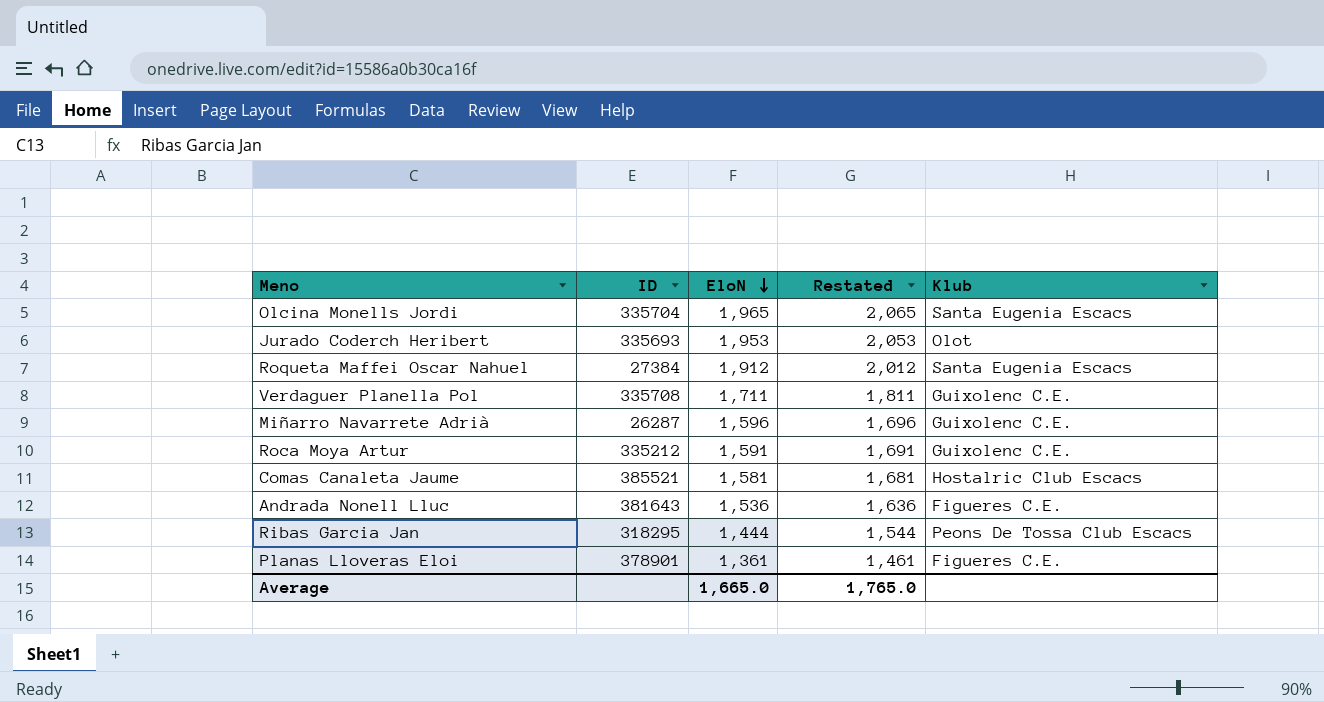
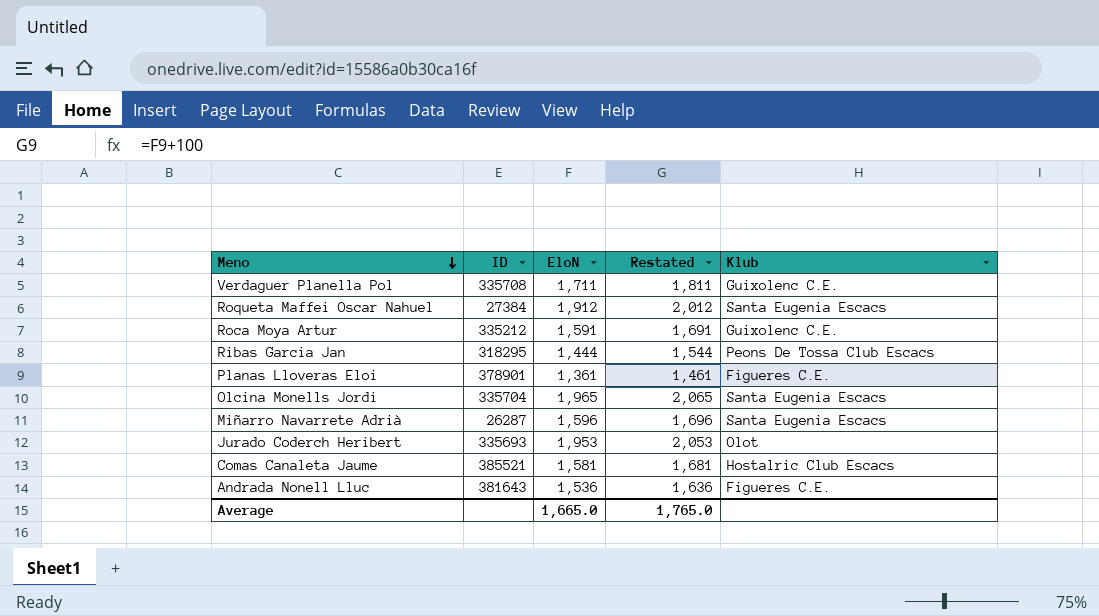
row order: EloN descending -> Meno descending
Miñarro Navarrete Adrià | Klub: Guixolenc C.E. -> Santa Eugenia Escacs

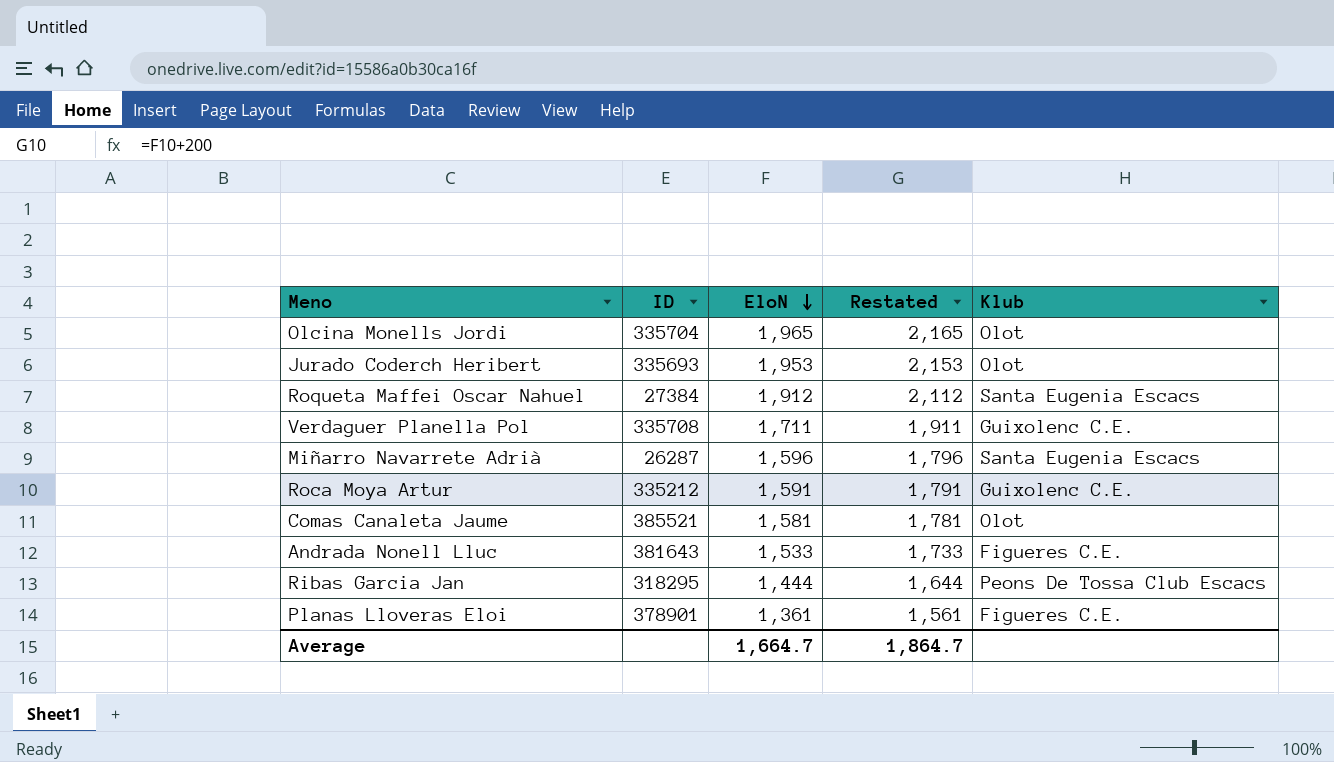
row order: Meno descending -> EloN descending
column Restated | formula: [EloN] + 100 -> [EloN] + 200
Olcina Monells Jordi | Klub: Santa Eugenia Escacs -> Olot
Comas Canaleta Jaume | Klub: Hostalric Club Escacs -> Olot
Andrada Nonell Lluc | EloN: 1,536 -> 1,533
Average | EloN: 1,665.0 -> 1,664.7
Average | Restated: 1,765.0 -> 1,864.7

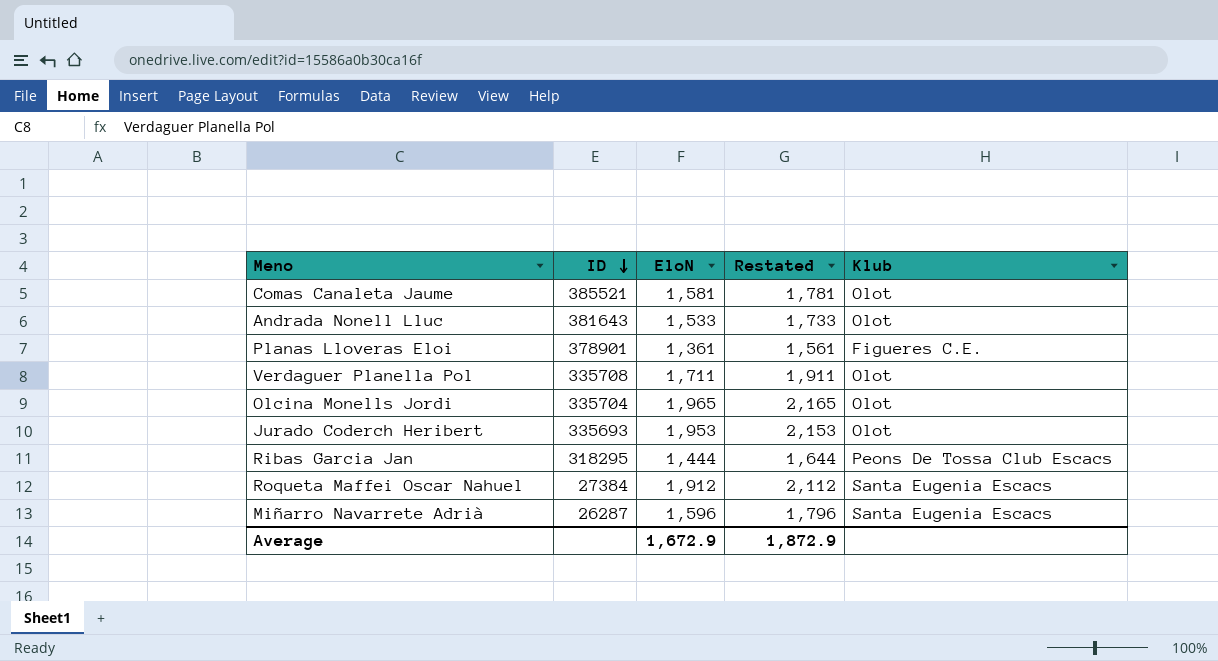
row order: EloN descending -> ID descending
row Roca Moya Artur: 335212 | 1,591 | 1,791 | Guixolenc C.E. -> none
Andrada Nonell Lluc | Klub: Figueres C.E. -> Olot
Verdaguer Planella Pol | Klub: Guixolenc C.E. -> Olot
Average | EloN: 1,664.7 -> 1,672.9
Average | Restated: 1,864.7 -> 1,872.9

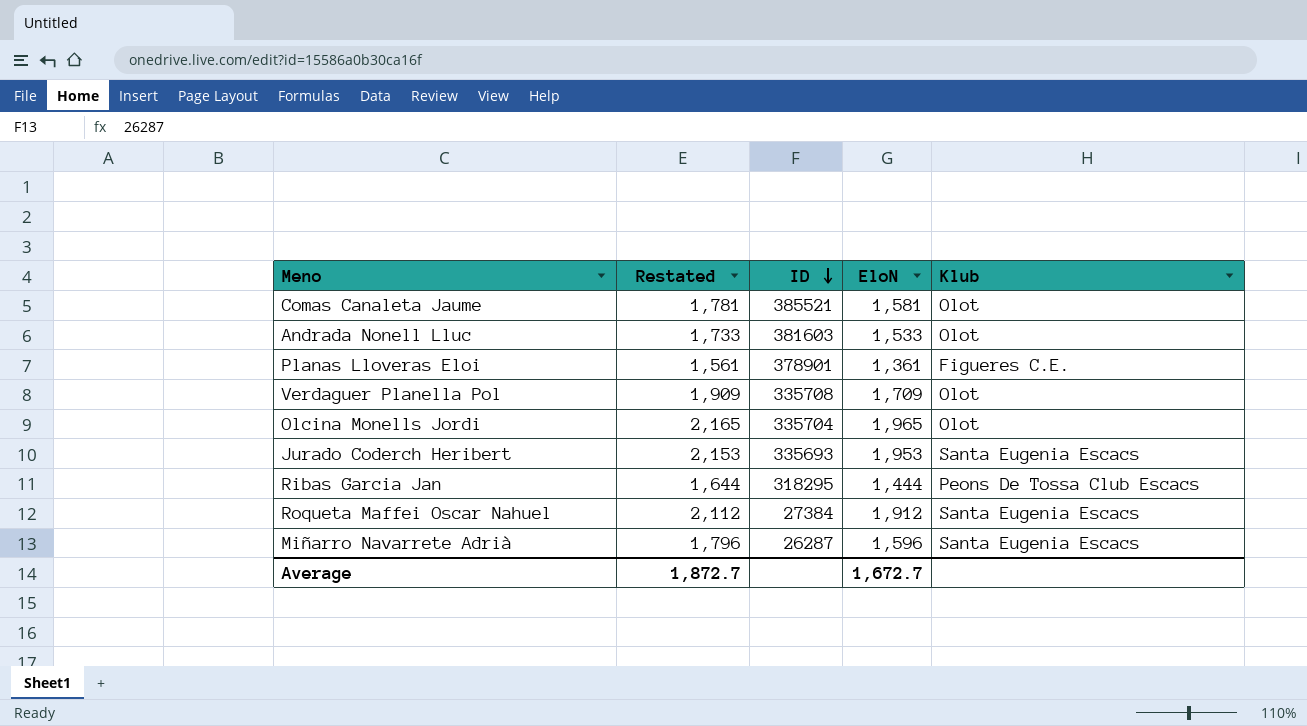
column Restated | position: 4 -> 2
Andrada Nonell Lluc | ID: 381643 -> 381603
Verdaguer Planella Pol | Restated: 1,911 -> 1,909
Verdaguer Planella Pol | EloN: 1,711 -> 1,709
Jurado Coderch Heribert | Klub: Olot -> Santa Eugenia Escacs
Average | Restated: 1,872.9 -> 1,872.7
Average | EloN: 1,672.9 -> 1,672.7

